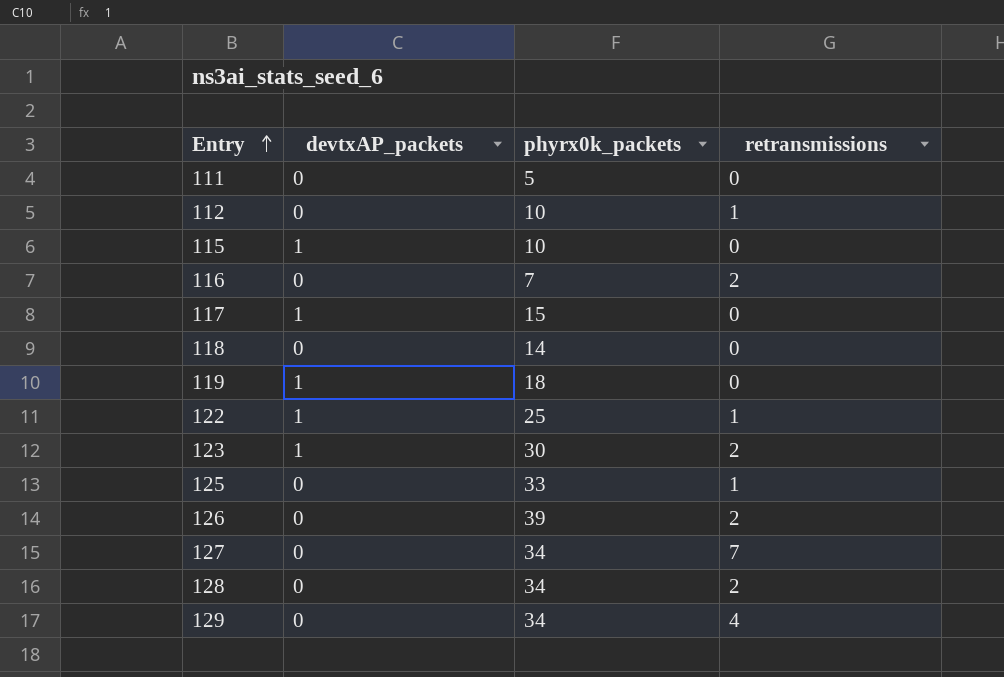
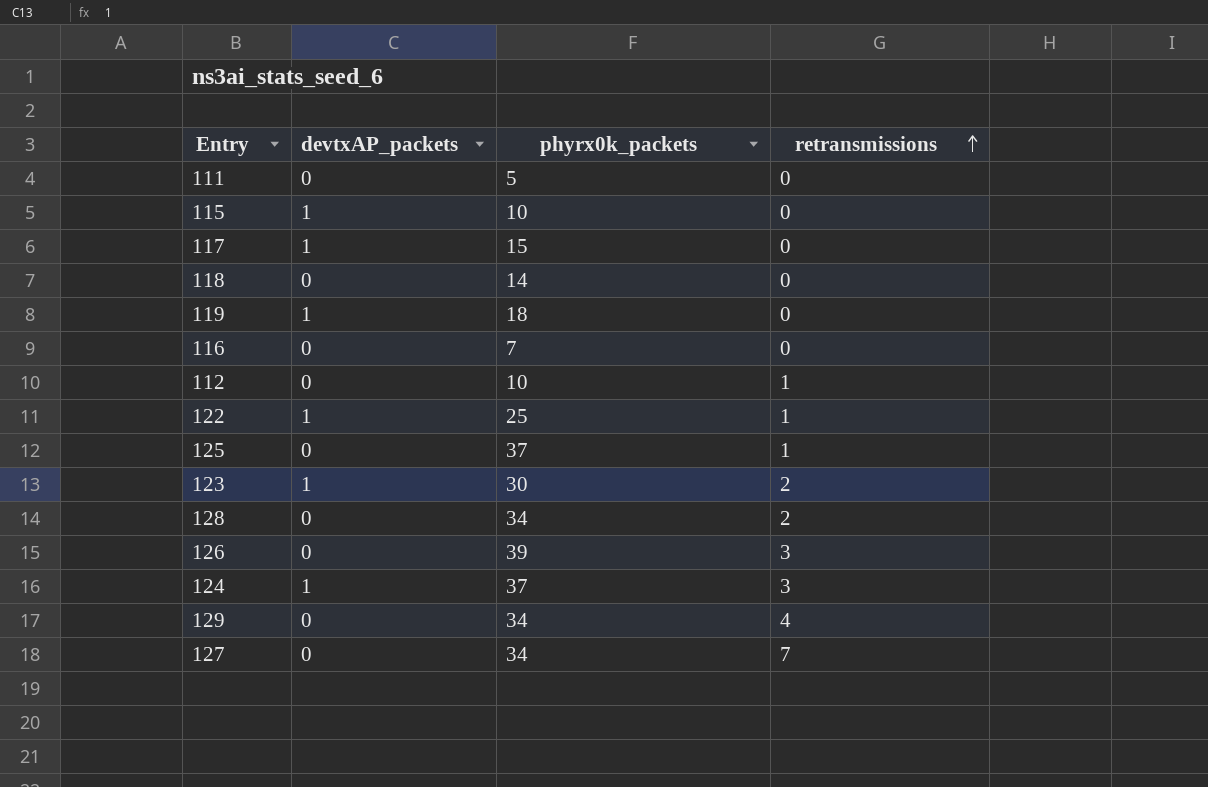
row order: Entry ascending -> retransmissions ascending
116 | retransmissions: 2 -> 0
125 | phyrx0k_packets: 33 -> 37
126 | retransmissions: 2 -> 3
row 124: none -> 1 | 37 | 3

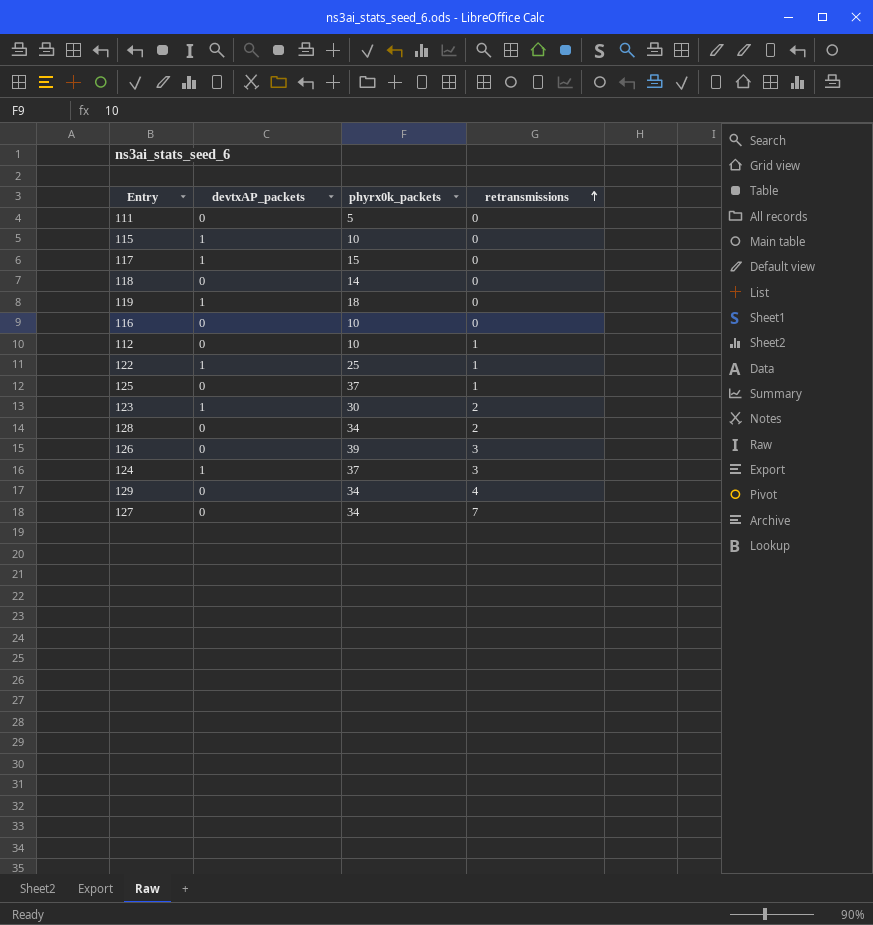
116 | phyrx0k_packets: 7 -> 10

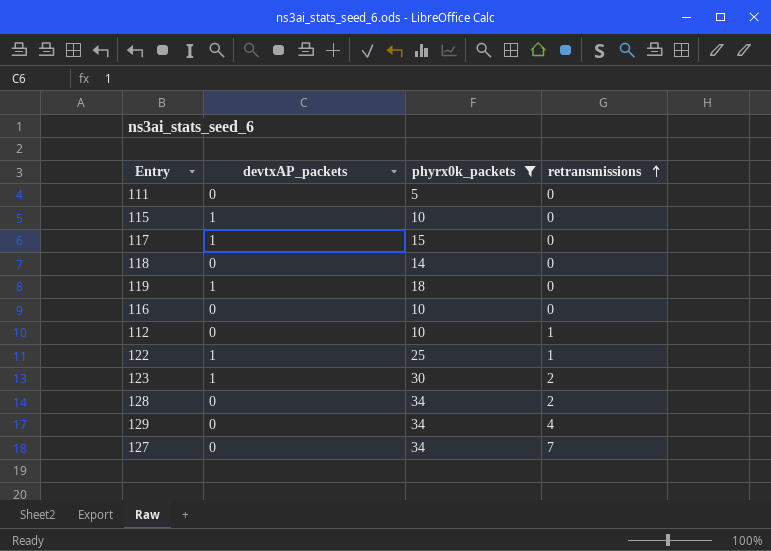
filter: none -> phyrx0k_packets <= 34

